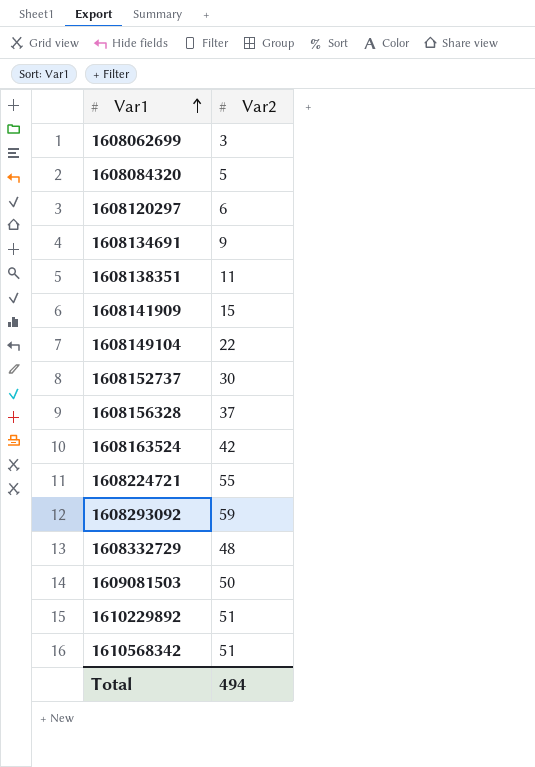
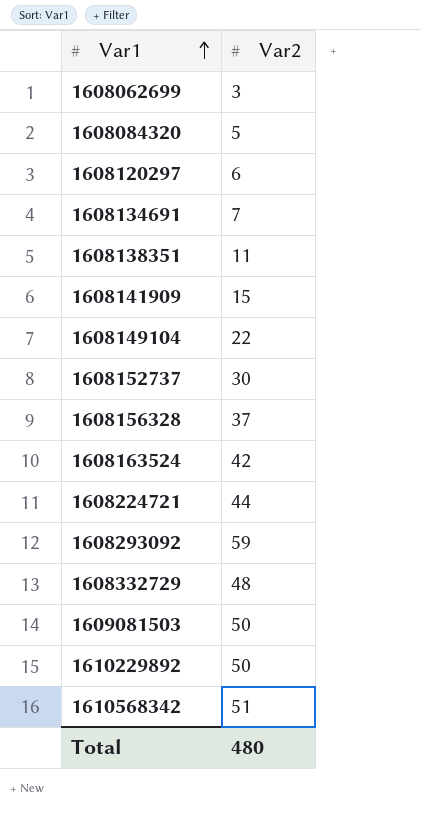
1608134691 | Var2: 9 -> 7
1608224721 | Var2: 55 -> 44
1610229892 | Var2: 51 -> 50
Total | Var2: 494 -> 480

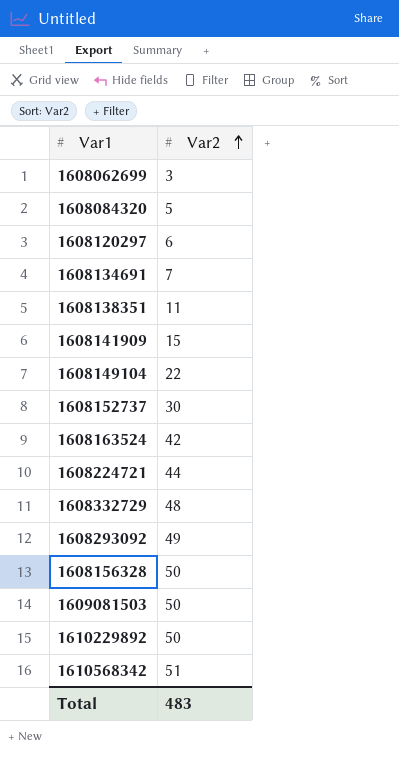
row order: Var1 ascending -> Var2 ascending
1608293092 | Var2: 59 -> 49
1608156328 | Var2: 37 -> 50
Total | Var2: 480 -> 483

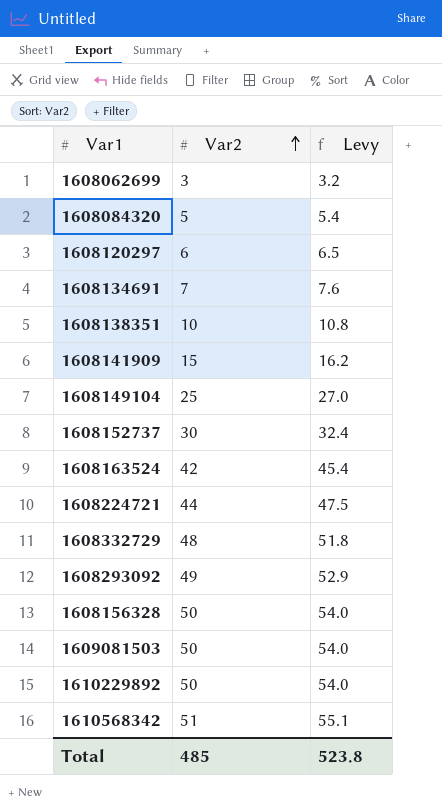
column Levy | formula: none -> [Var2] * 1.08
1608138351 | Var2: 11 -> 10
1608149104 | Var2: 22 -> 25
Total | Var2: 483 -> 485

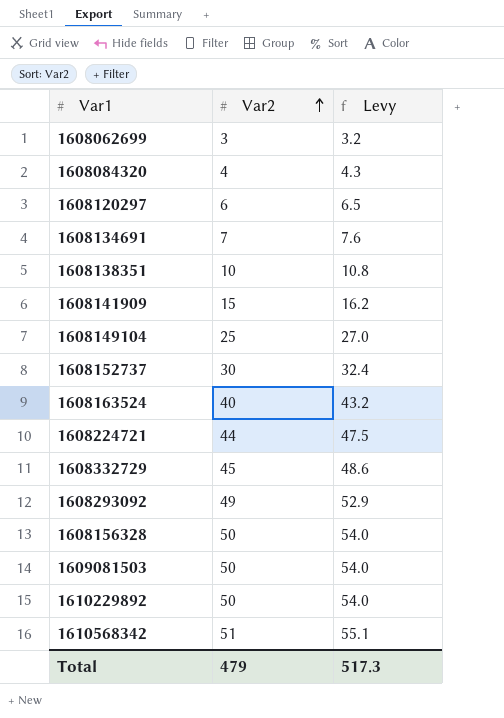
1608084320 | Var2: 5 -> 4
1608084320 | Levy: 5.4 -> 4.3
1608163524 | Var2: 42 -> 40
1608163524 | Levy: 45.4 -> 43.2
1608332729 | Var2: 48 -> 45
1608332729 | Levy: 51.8 -> 48.6
Total | Var2: 485 -> 479
Total | Levy: 523.8 -> 517.3

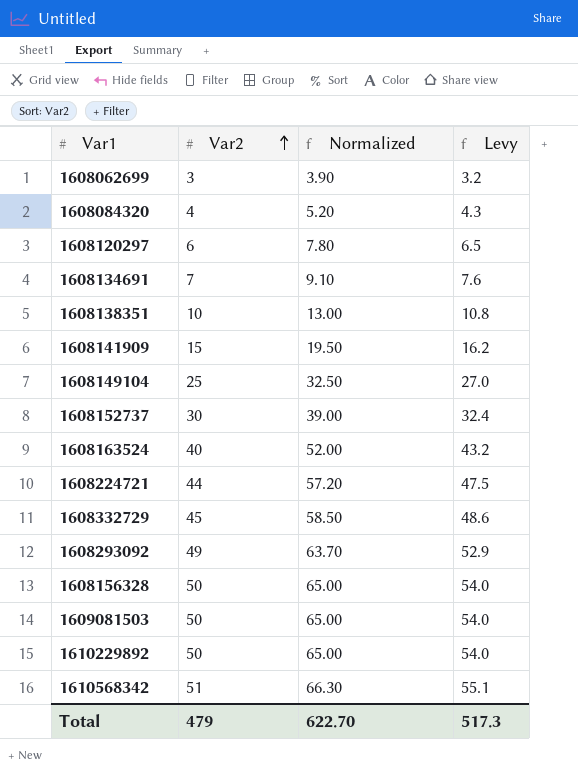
column Normalized | formula: none -> [Var2] * 1.3

